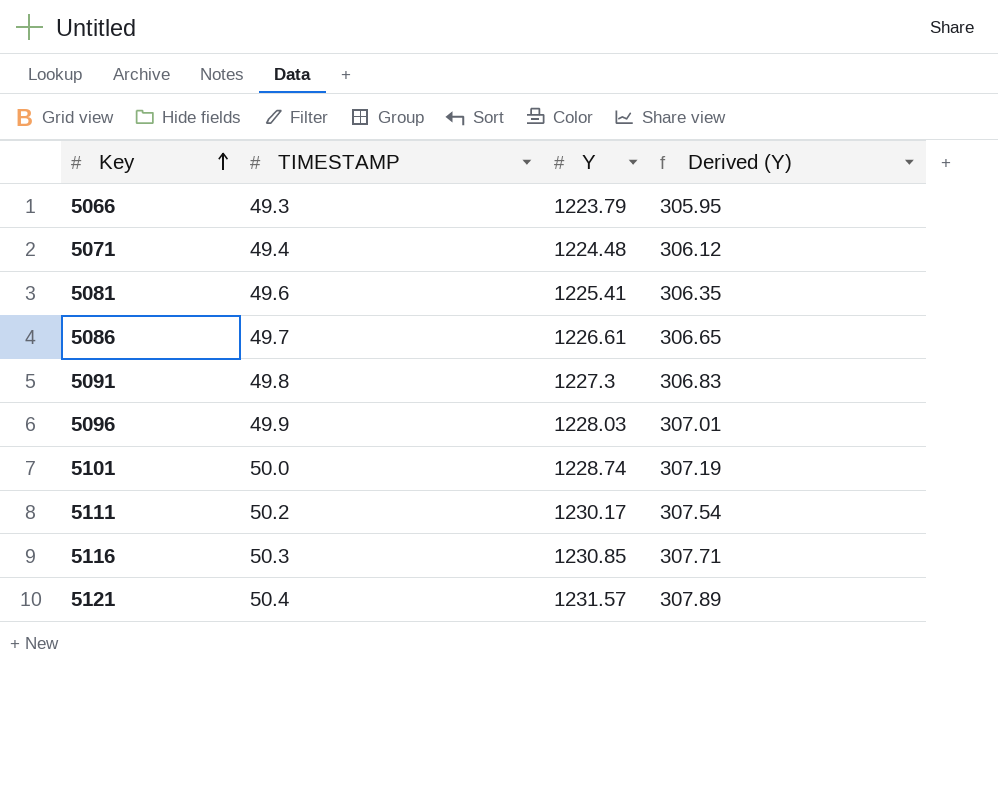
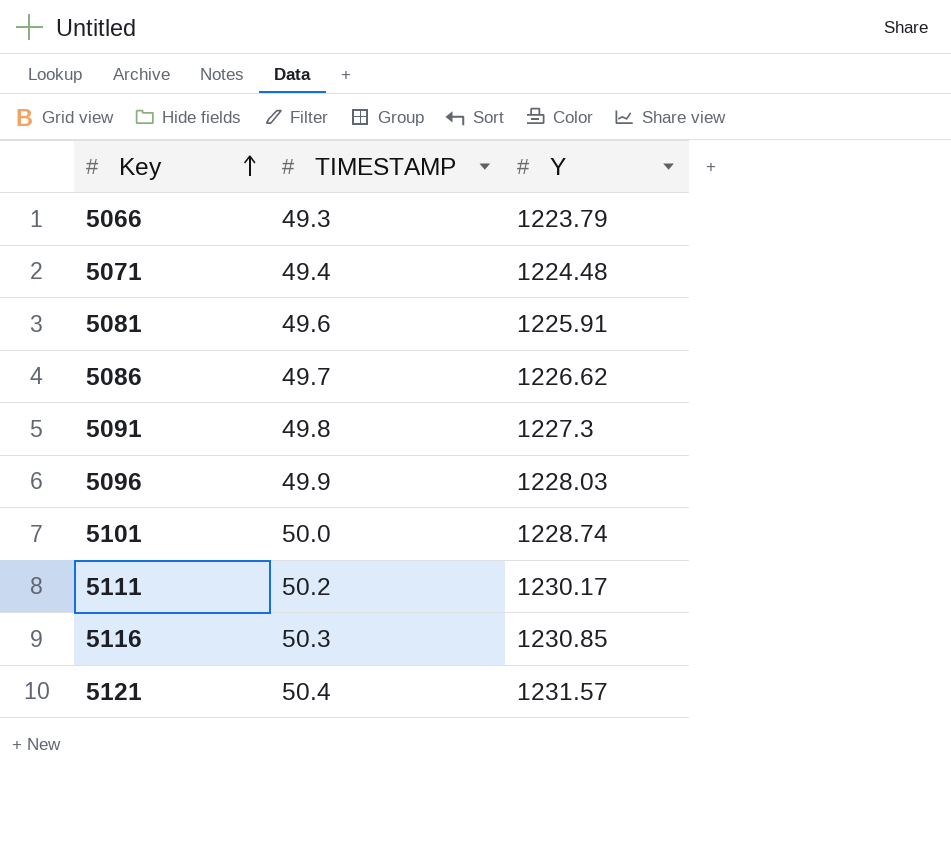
column Derived (Y) | formula: [Y] * 0.25 -> none
5081 | Y: 1225.41 -> 1225.91
5086 | Y: 1226.61 -> 1226.62

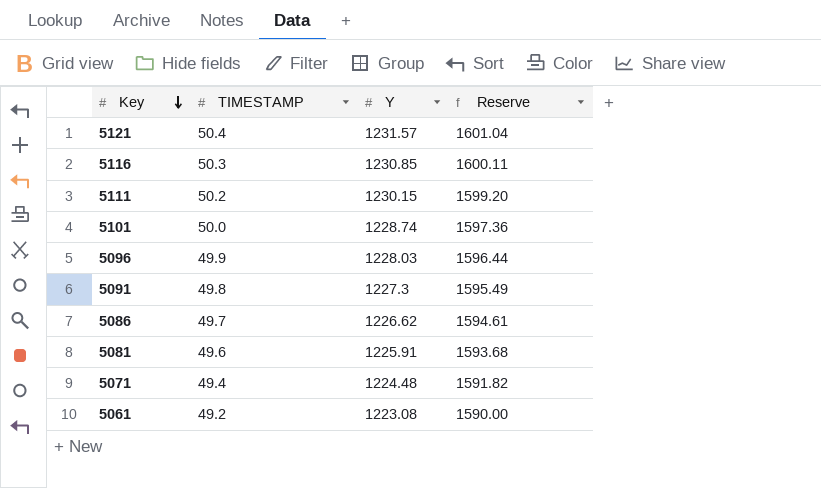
row order: Key ascending -> Key descending
column Reserve | formula: none -> [Y] * 1.3
row 5066: 49.3 | 1223.79 -> none
5111 | Y: 1230.17 -> 1230.15
row 5061: none -> 49.2 | 1223.08 | 1590.00

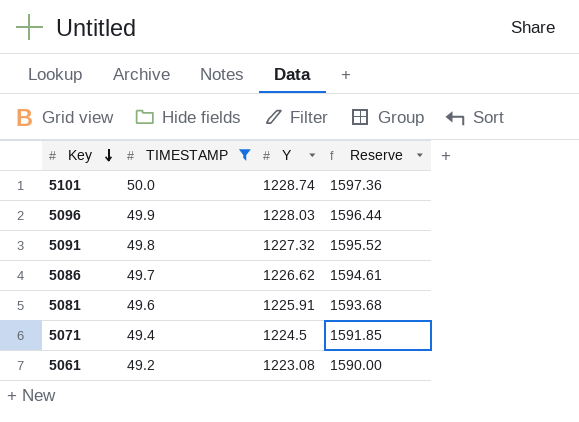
filter: none -> TIMESTAMP <= 50.0
5091 | Y: 1227.3 -> 1227.32
5091 | Reserve: 1595.49 -> 1595.52
5071 | Y: 1224.48 -> 1224.5
5071 | Reserve: 1591.82 -> 1591.85

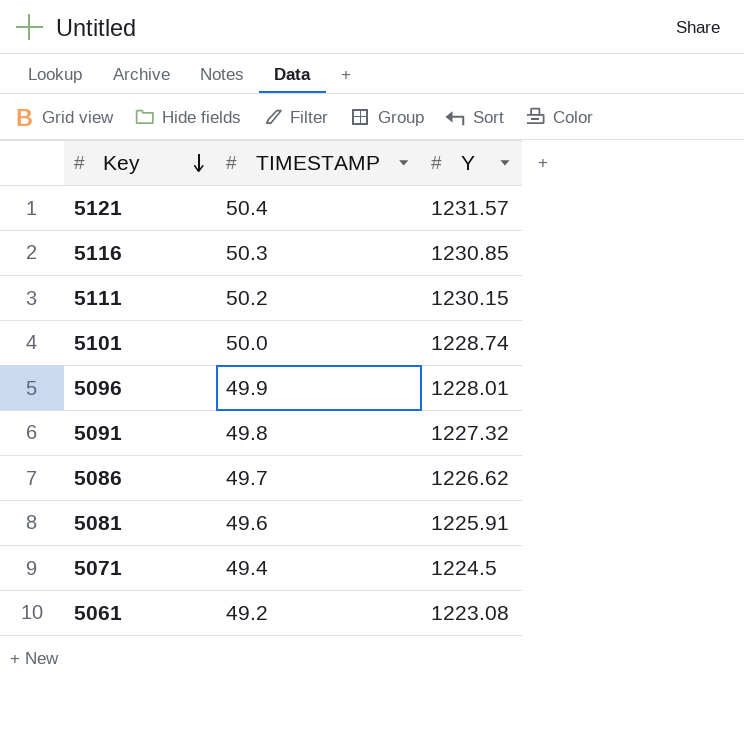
filter: TIMESTAMP <= 50.0 -> none
column Reserve | formula: [Y] * 1.3 -> none
5096 | Y: 1228.03 -> 1228.01

